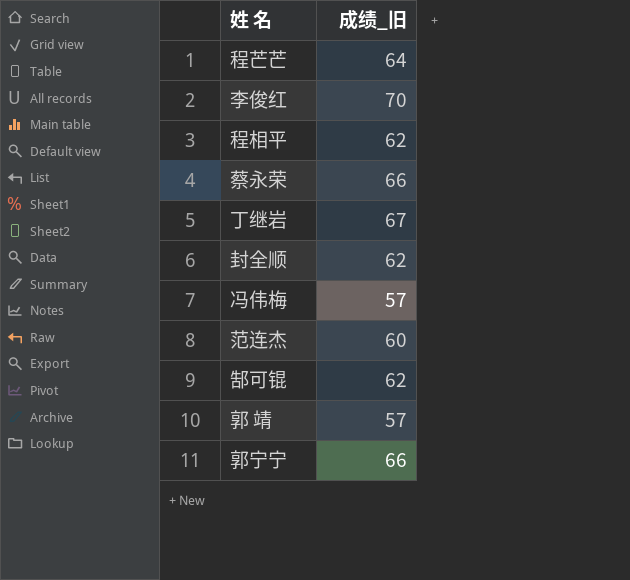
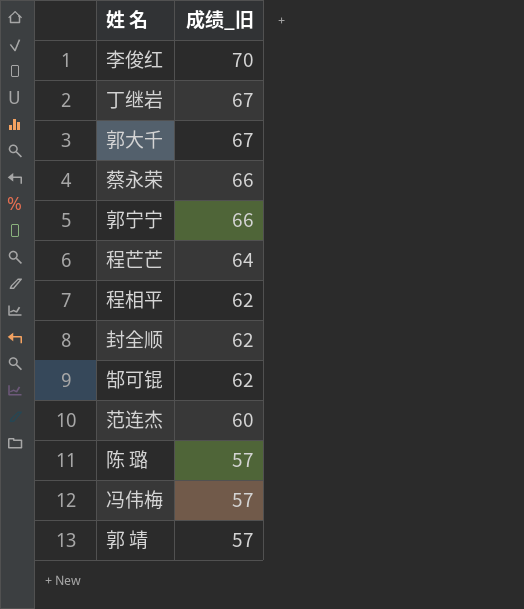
row order: none -> 成绩_旧 descending
row 郭大千: none -> 67
row 陈 璐: none -> 57

